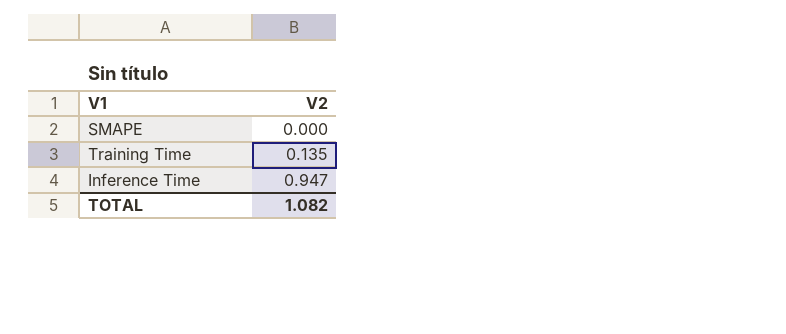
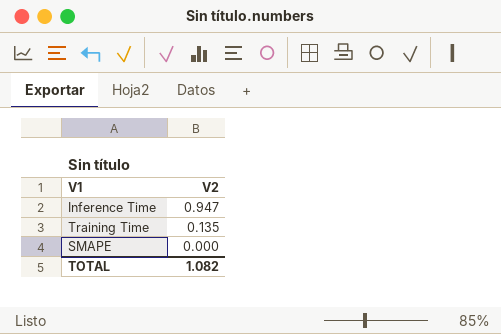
row order: V2 ascending -> V2 descending

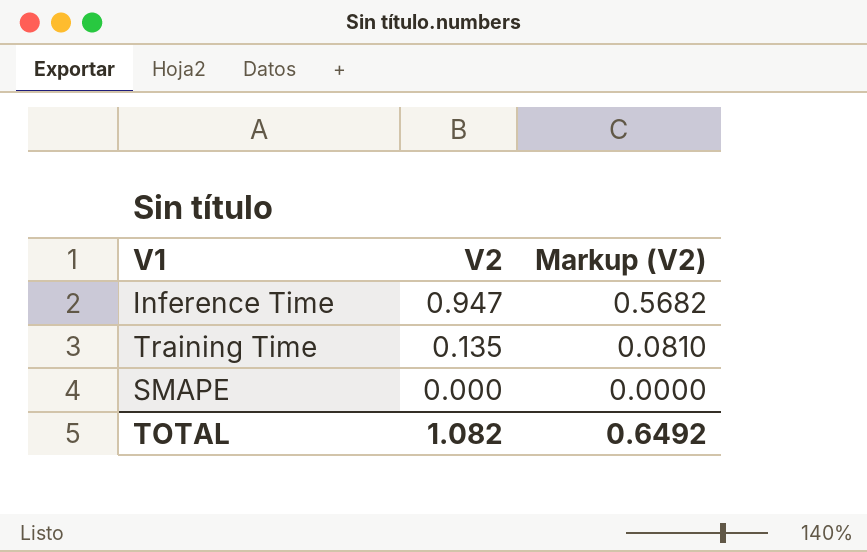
column Markup (V2) | formula: none -> [V2] * 0.6

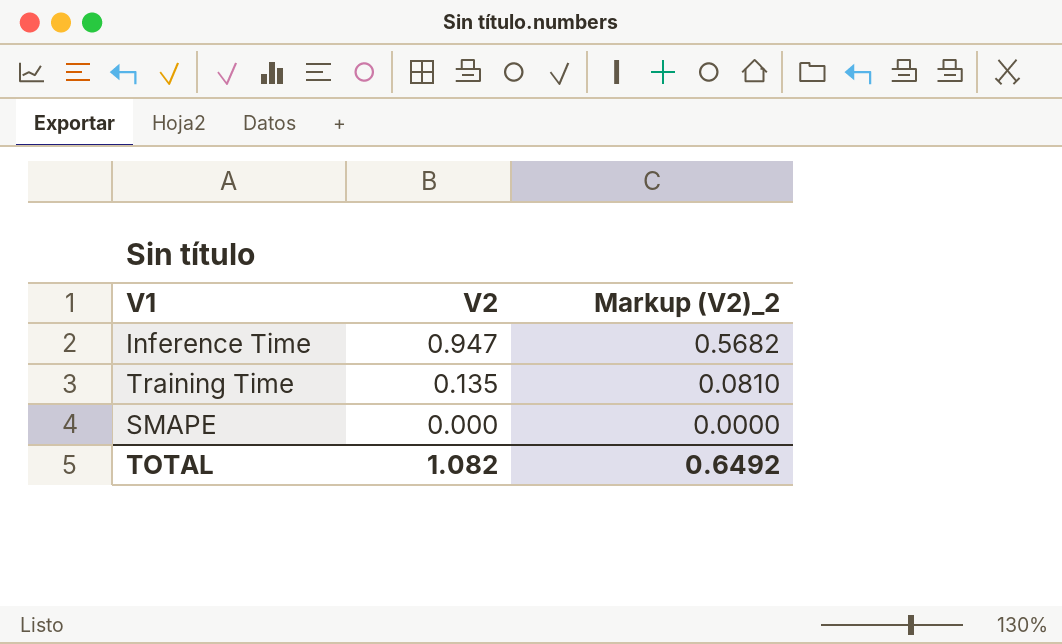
column name: Markup (V2) -> Markup (V2)_2

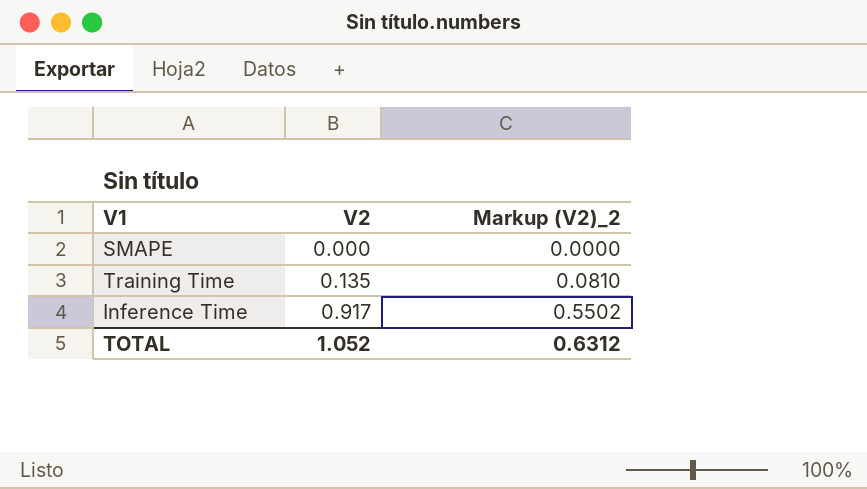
row order: V2 descending -> V2 ascending
Inference Time | V2: 0.947 -> 0.917
Inference Time | Markup (V2)_2: 0.5682 -> 0.5502
TOTAL | V2: 1.082 -> 1.052
TOTAL | Markup (V2)_2: 0.6492 -> 0.6312

